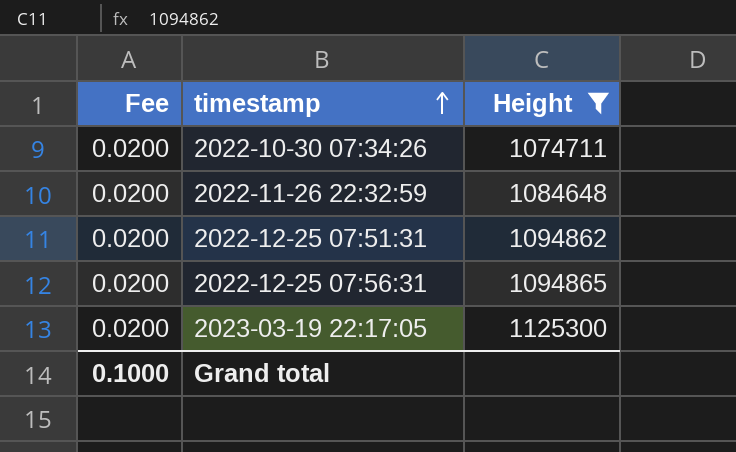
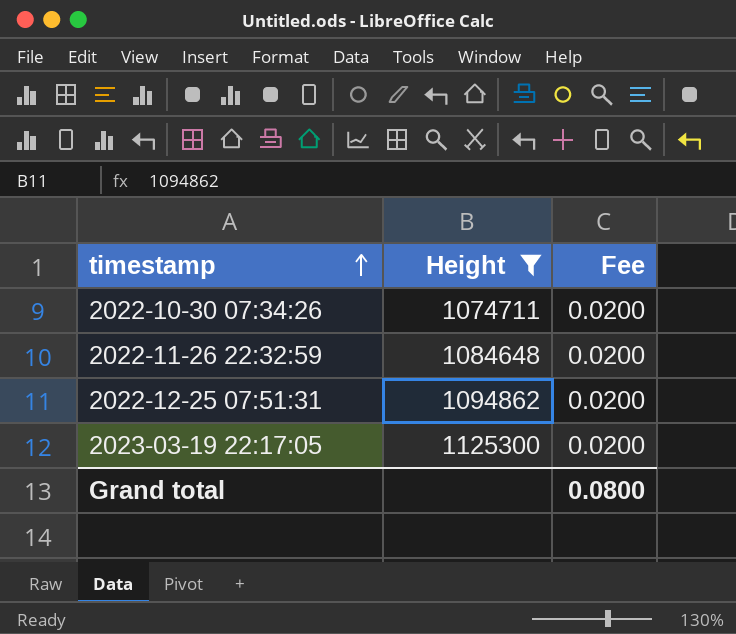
column Fee | position: 1 -> 3
row 2022-12-25 07:56:31: 0.0200 | 1094865 -> none
Grand total | Fee: 0.1000 -> 0.0800

